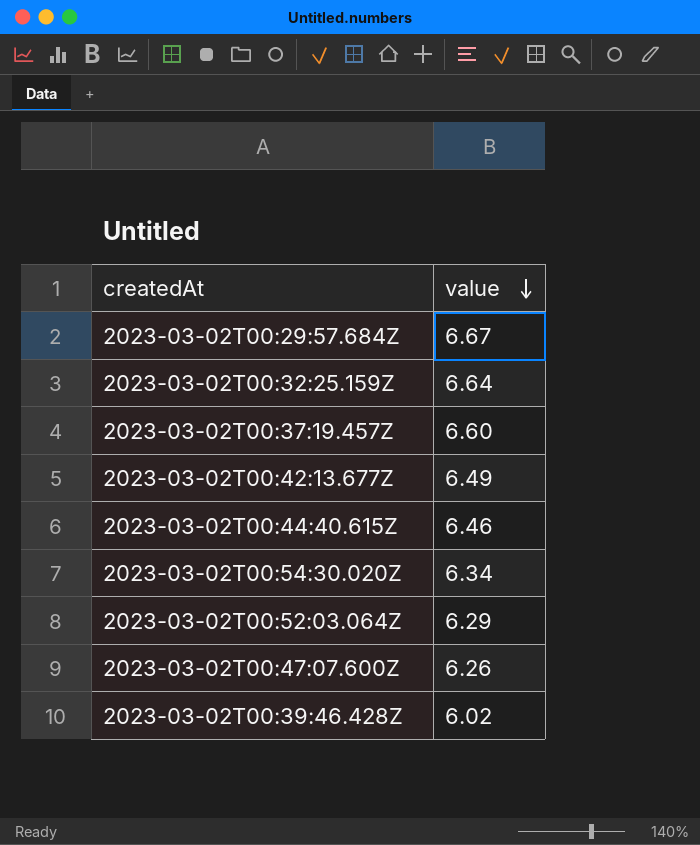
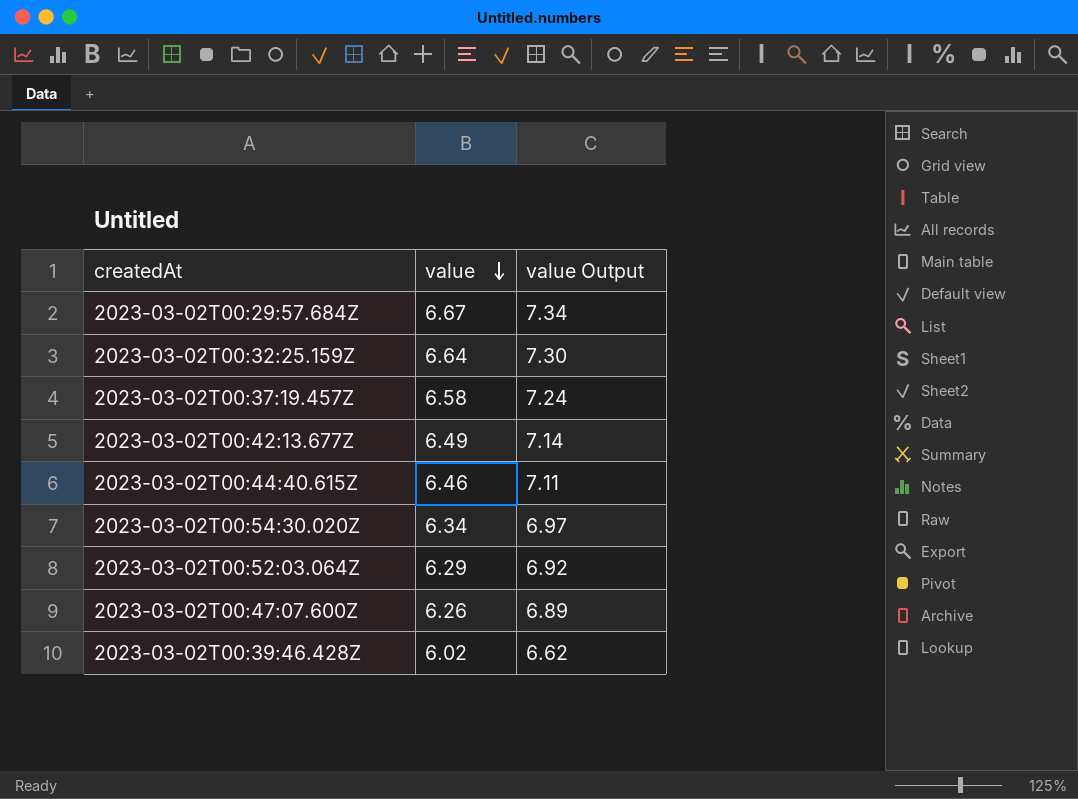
column value Output | formula: none -> [value] * 1.1
2023-03-02T00:37:19.457Z | value: 6.60 -> 6.58

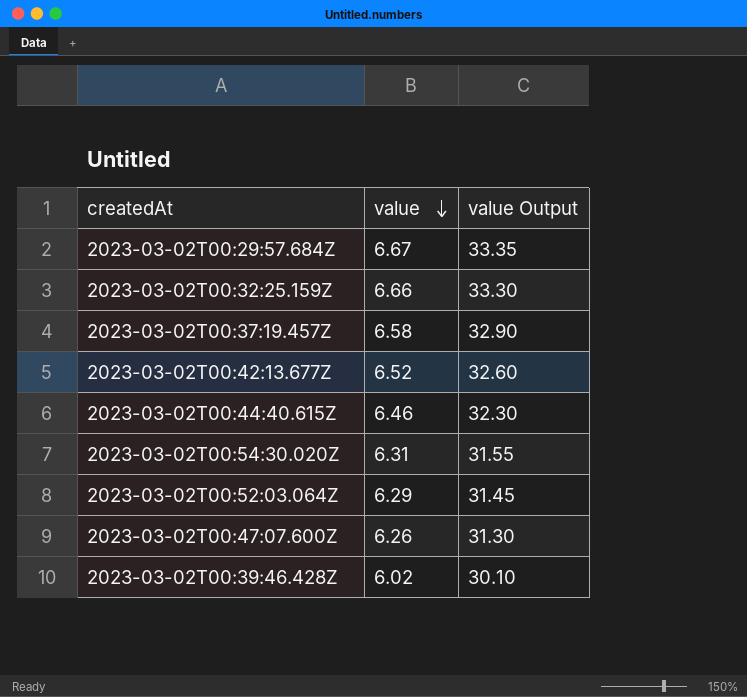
column value Output | formula: [value] * 1.1 -> [value] * 5
2023-03-02T00:32:25.159Z | value: 6.64 -> 6.66
2023-03-02T00:42:13.677Z | value: 6.49 -> 6.52
2023-03-02T00:54:30.020Z | value: 6.34 -> 6.31

